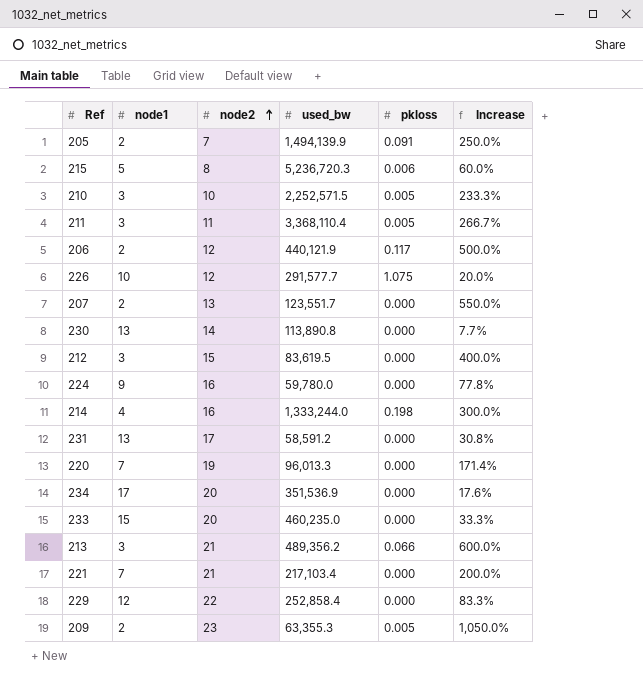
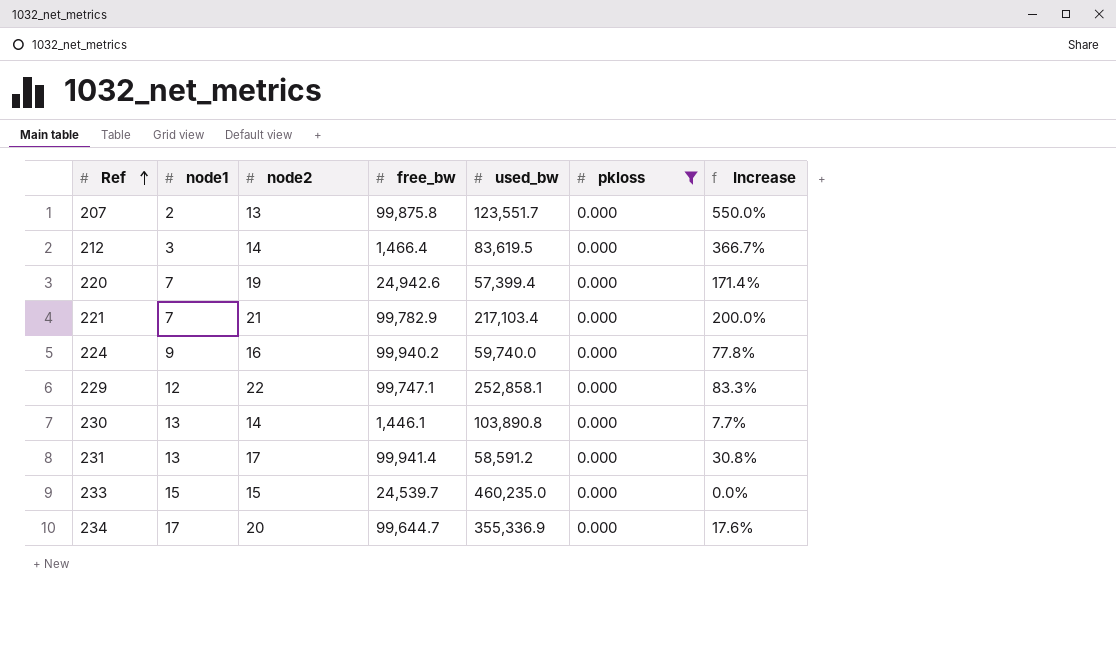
filter: none -> pkloss = 0.000
row order: node2 ascending -> Ref ascending
column free_bw | position: none -> 4
212 | node2: 15 -> 14
212 | Increase: 400.0% -> 366.7%
220 | used_bw: 96,013.3 -> 57,399.4
224 | used_bw: 59,780.0 -> 59,740.0
229 | used_bw: 252,858.4 -> 252,858.1
230 | used_bw: 113,890.8 -> 103,890.8
233 | node2: 20 -> 15
233 | Increase: 33.3% -> 0.0%
234 | used_bw: 351,536.9 -> 355,336.9

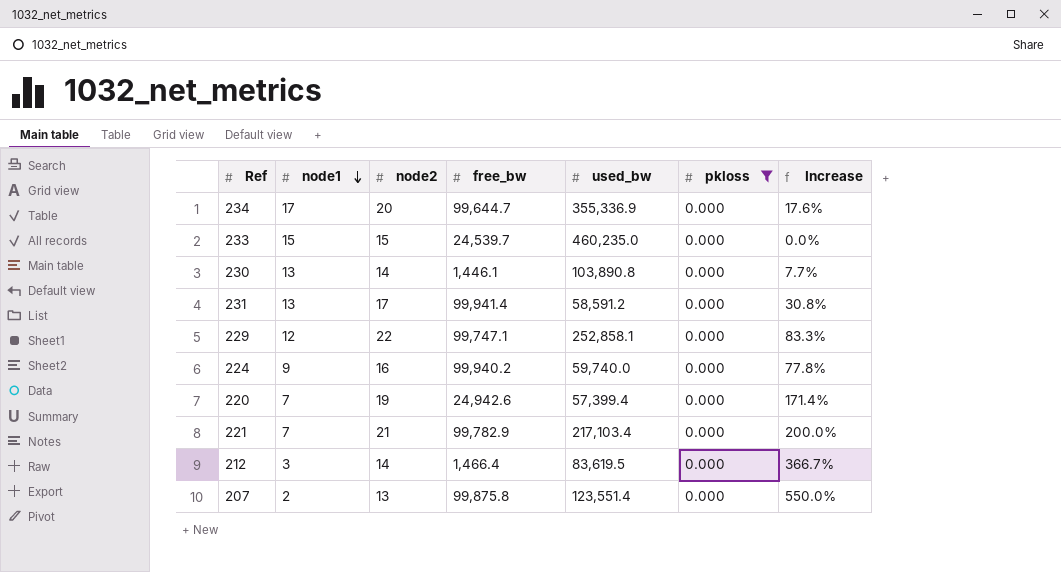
row order: Ref ascending -> node1 descending
207 | used_bw: 123,551.7 -> 123,551.4

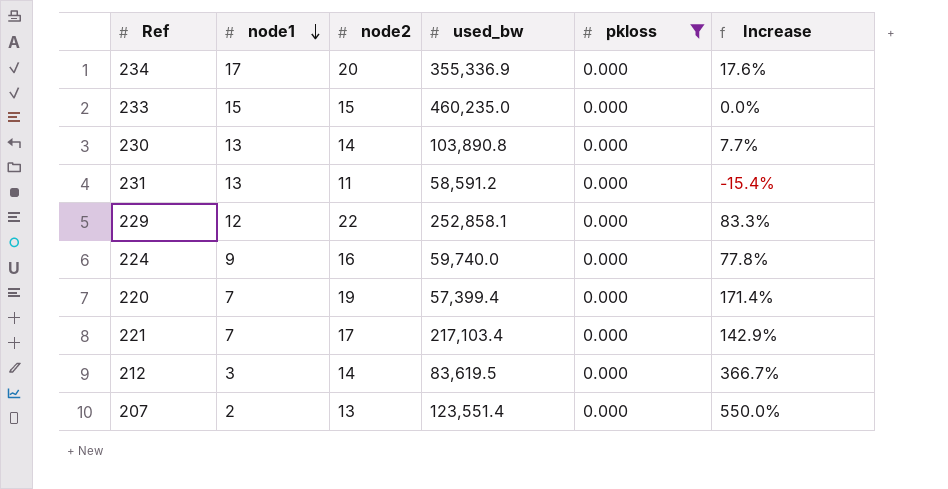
column free_bw | position: 4 -> none
231 | node2: 17 -> 11
231 | Increase: 30.8% -> -15.4%
221 | node2: 21 -> 17
221 | Increase: 200.0% -> 142.9%

